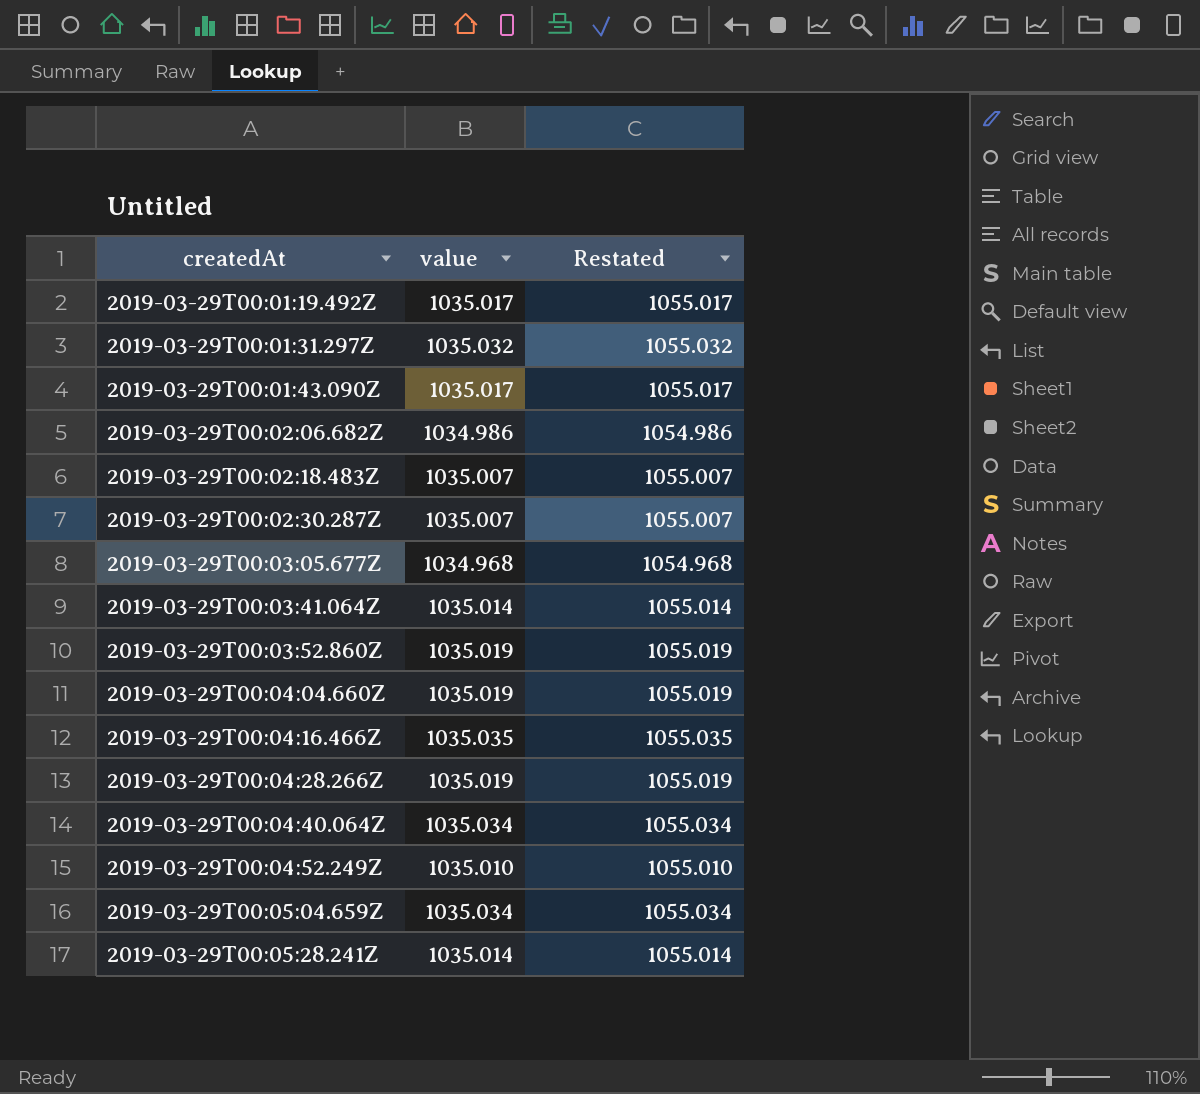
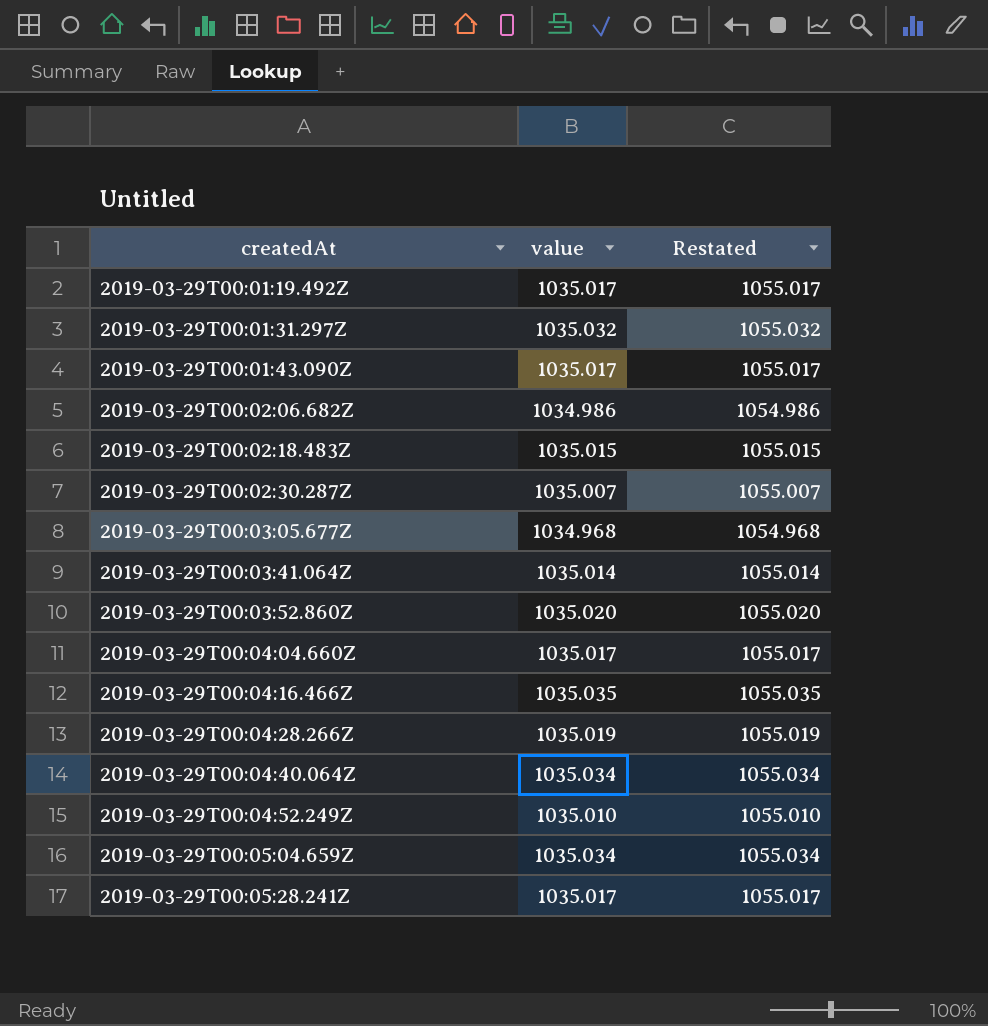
2019-03-29T00:02:18.483Z | value: 1035.007 -> 1035.015
2019-03-29T00:02:18.483Z | Restated: 1055.007 -> 1055.015
2019-03-29T00:03:52.860Z | value: 1035.019 -> 1035.020
2019-03-29T00:03:52.860Z | Restated: 1055.019 -> 1055.020
2019-03-29T00:04:04.660Z | value: 1035.019 -> 1035.017
2019-03-29T00:04:04.660Z | Restated: 1055.019 -> 1055.017
2019-03-29T00:05:28.241Z | value: 1035.014 -> 1035.017
2019-03-29T00:05:28.241Z | Restated: 1055.014 -> 1055.017

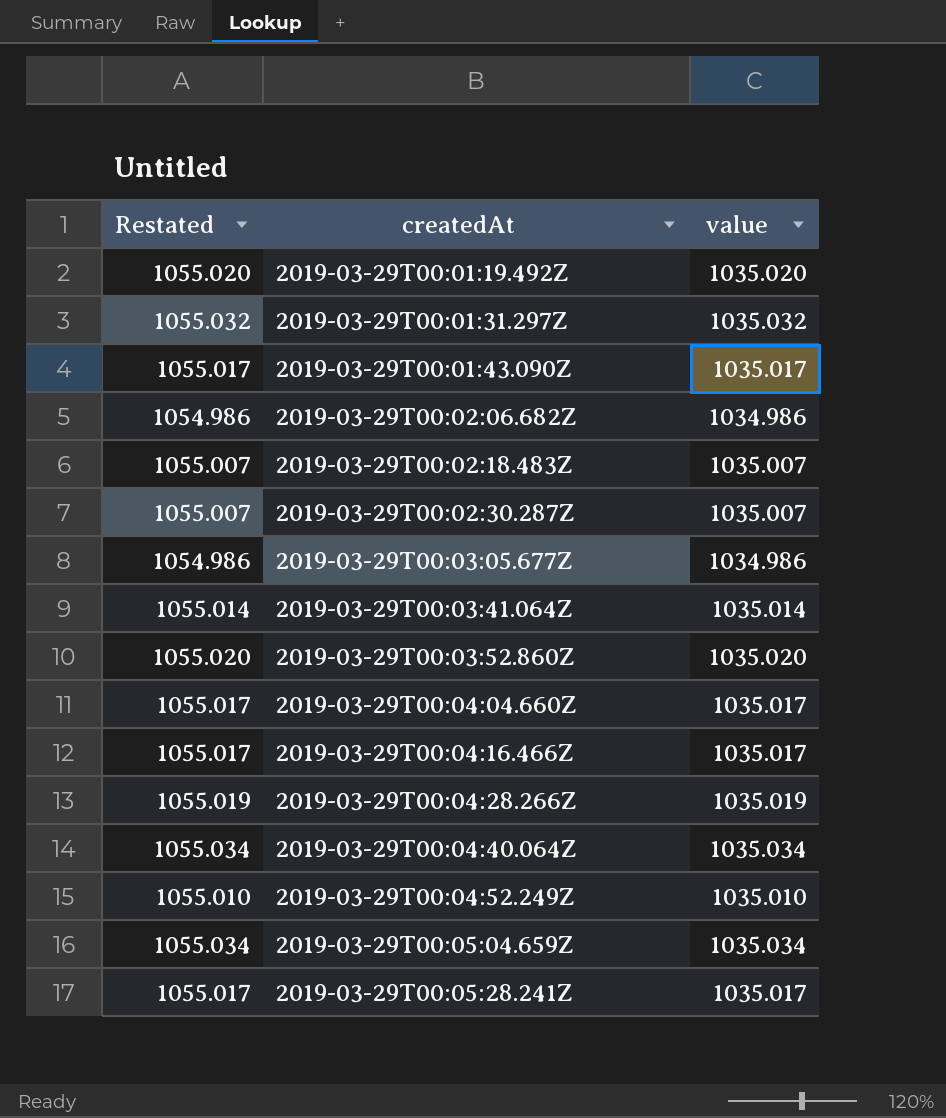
column Restated | position: 3 -> 1
2019-03-29T00:01:19.492Z | Restated: 1055.017 -> 1055.020
2019-03-29T00:01:19.492Z | value: 1035.017 -> 1035.020
2019-03-29T00:02:18.483Z | Restated: 1055.015 -> 1055.007
2019-03-29T00:02:18.483Z | value: 1035.015 -> 1035.007
2019-03-29T00:03:05.677Z | Restated: 1054.968 -> 1054.986
2019-03-29T00:03:05.677Z | value: 1034.968 -> 1034.986
2019-03-29T00:04:16.466Z | Restated: 1055.035 -> 1055.017
2019-03-29T00:04:16.466Z | value: 1035.035 -> 1035.017

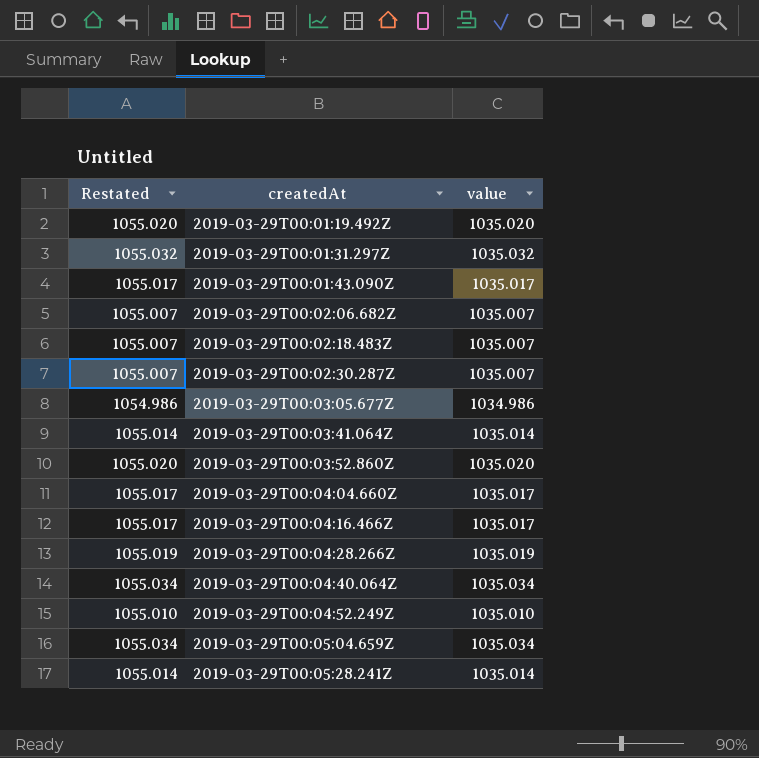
2019-03-29T00:02:06.682Z | Restated: 1054.986 -> 1055.007
2019-03-29T00:02:06.682Z | value: 1034.986 -> 1035.007
2019-03-29T00:05:28.241Z | Restated: 1055.017 -> 1055.014
2019-03-29T00:05:28.241Z | value: 1035.017 -> 1035.014

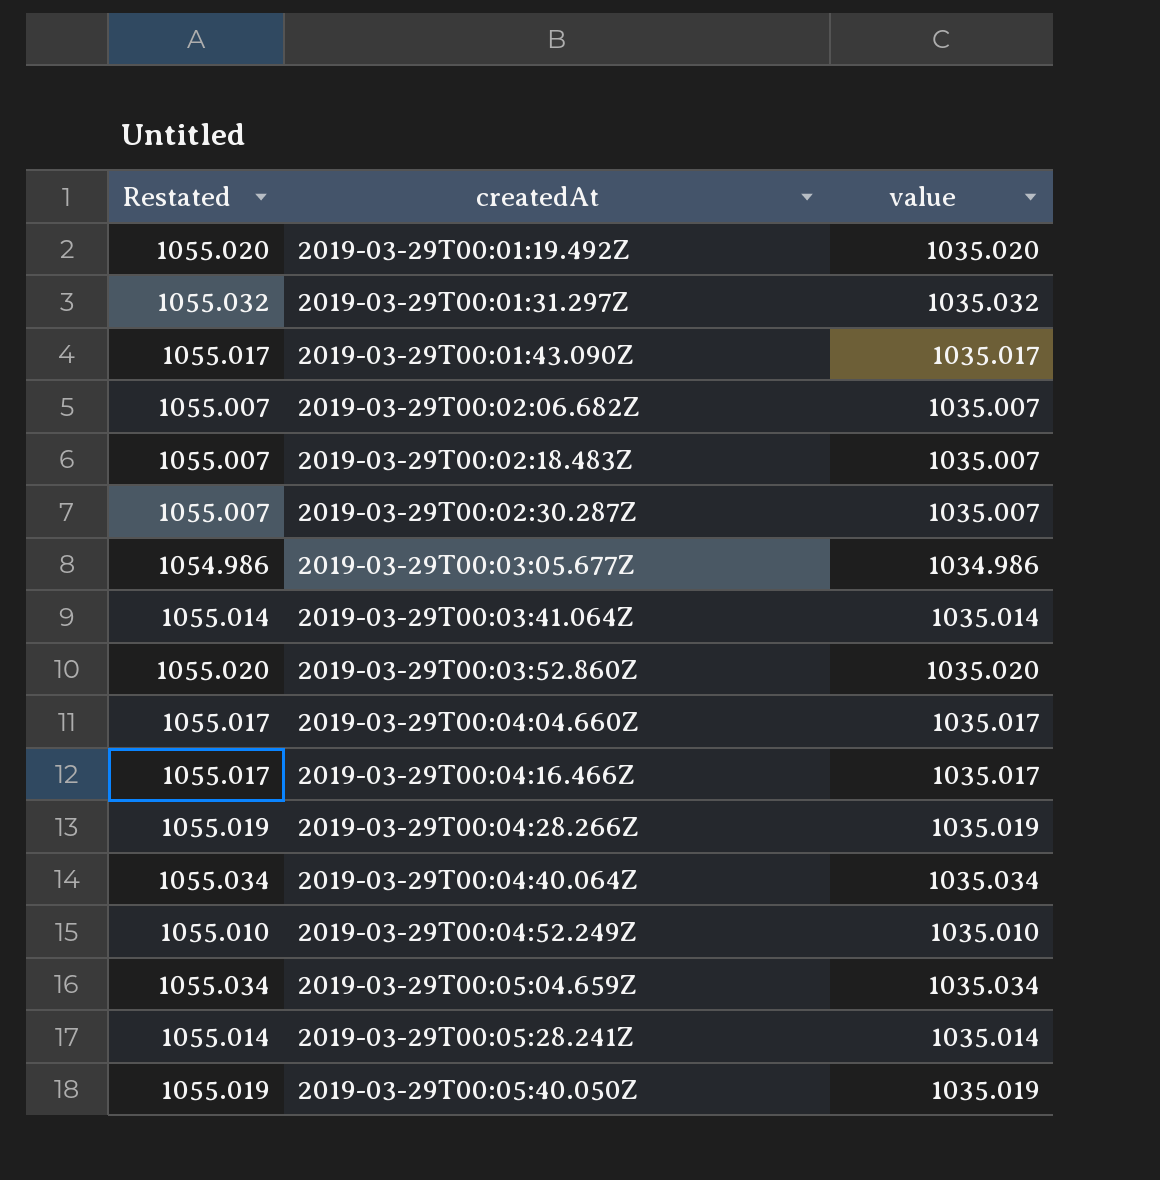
row 2019-03-29T00:05:40.050Z: none -> 1055.019 | 1035.019

